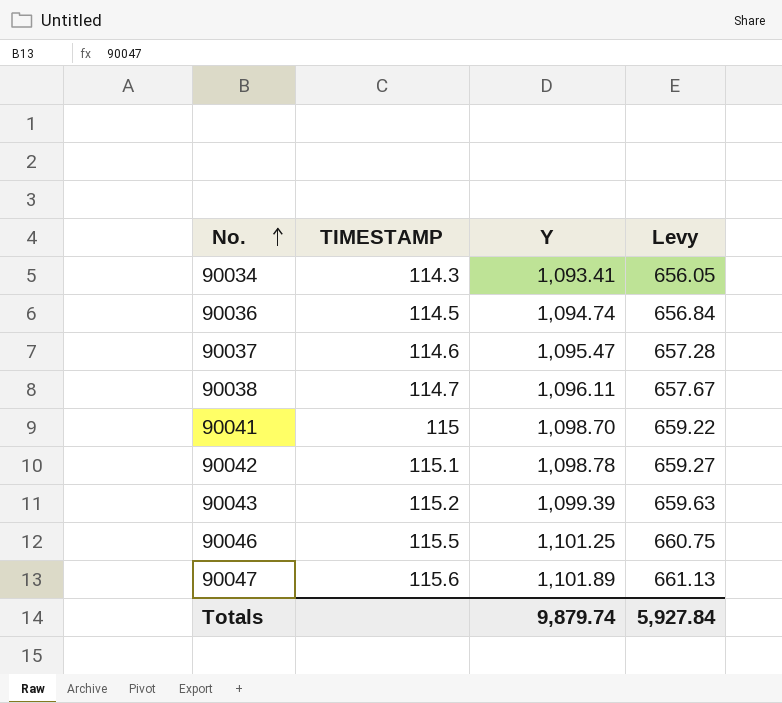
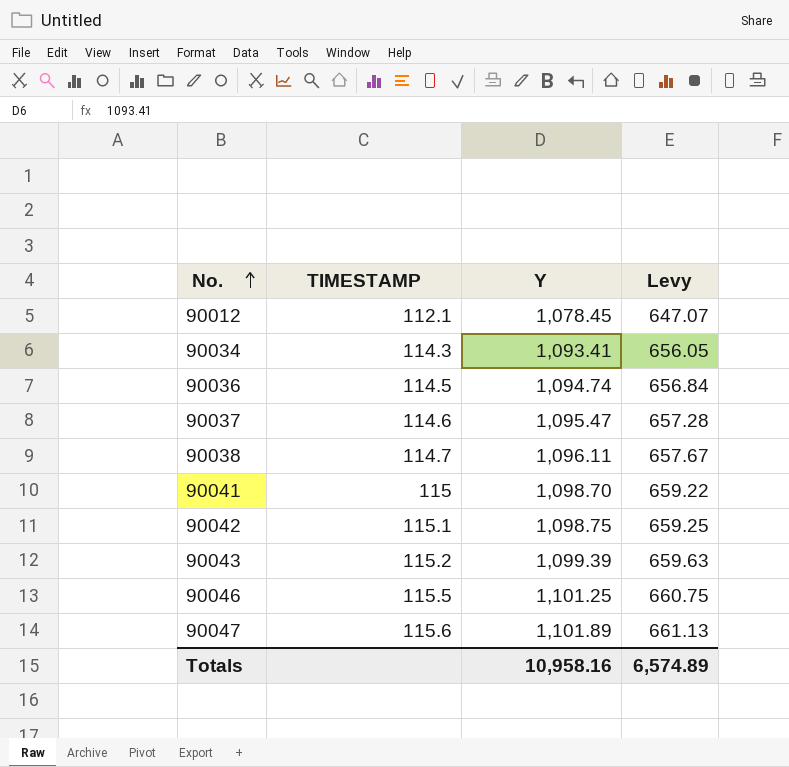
row 90012: none -> 112.1 | 1,078.45 | 647.07
90042 | Y: 1,098.78 -> 1,098.75
90042 | Levy: 659.27 -> 659.25
Totals | Y: 9,879.74 -> 10,958.16
Totals | Levy: 5,927.84 -> 6,574.89

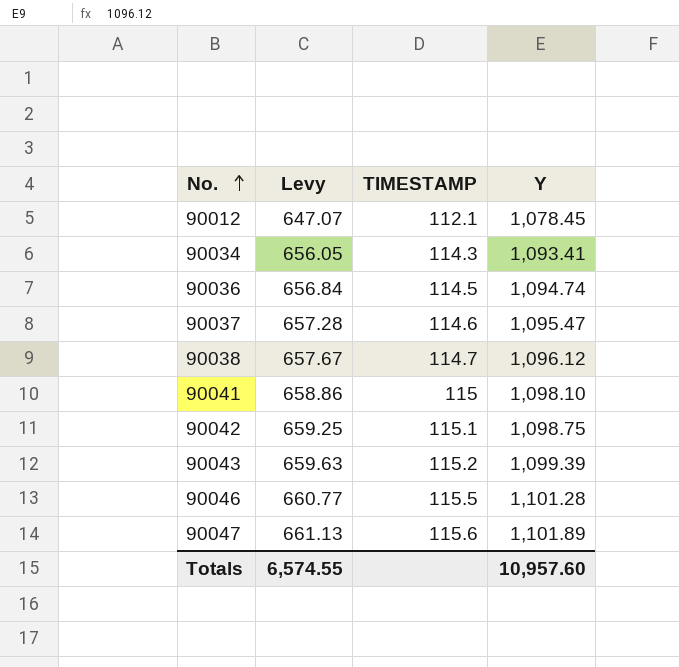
column Levy | position: 4 -> 2
90038 | Y: 1,096.11 -> 1,096.12
90041 | Levy: 659.22 -> 658.86
90041 | Y: 1,098.70 -> 1,098.10
90046 | Levy: 660.75 -> 660.77
90046 | Y: 1,101.25 -> 1,101.28
Totals | Levy: 6,574.89 -> 6,574.55
Totals | Y: 10,958.16 -> 10,957.60

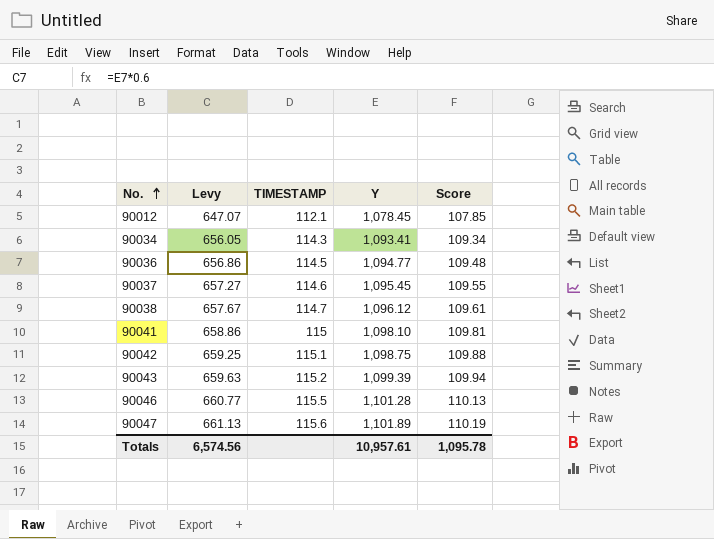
column Score | formula: none -> [Y] * 0.1
90036 | Levy: 656.84 -> 656.86
90036 | Y: 1,094.74 -> 1,094.77
90037 | Levy: 657.28 -> 657.27
90037 | Y: 1,095.47 -> 1,095.45
Totals | Levy: 6,574.55 -> 6,574.56
Totals | Y: 10,957.60 -> 10,957.61

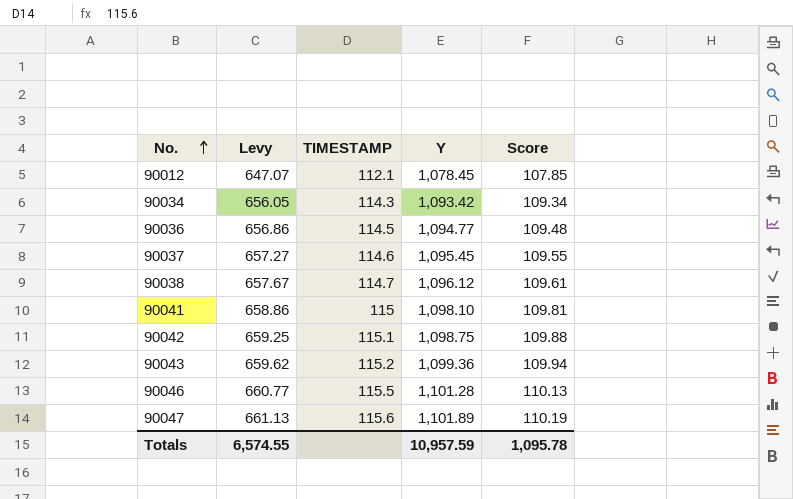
90034 | Y: 1,093.41 -> 1,093.42
90043 | Levy: 659.63 -> 659.62
90043 | Y: 1,099.39 -> 1,099.36
Totals | Levy: 6,574.56 -> 6,574.55
Totals | Y: 10,957.61 -> 10,957.59

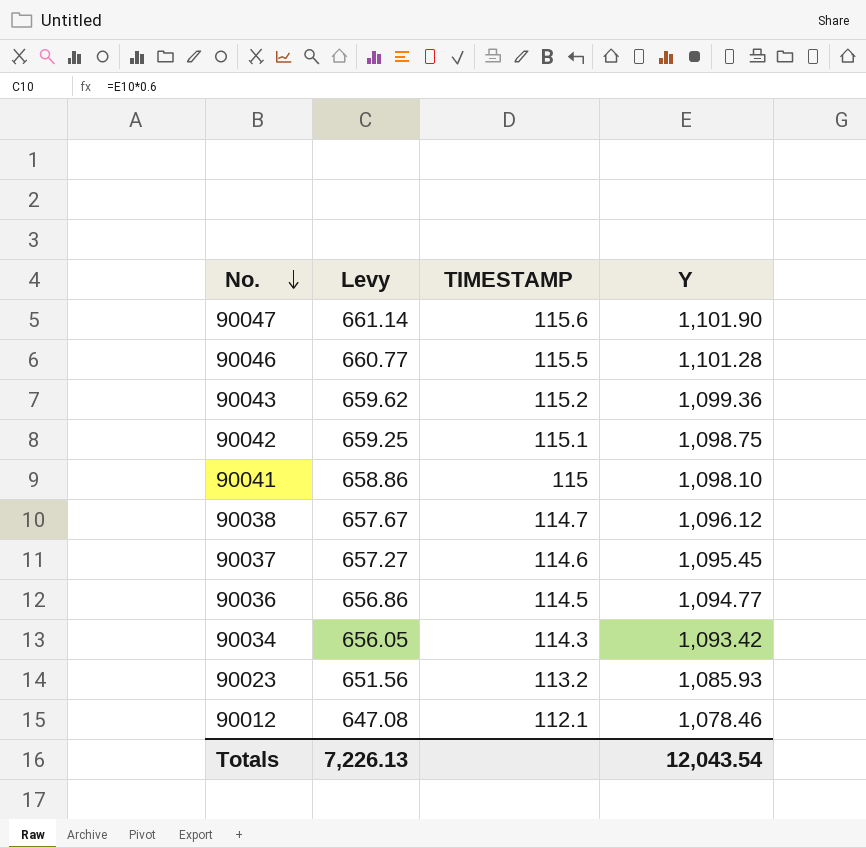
row order: No. ascending -> No. descending
column Score | formula: [Y] * 0.1 -> none
90047 | Levy: 661.13 -> 661.14
90047 | Y: 1,101.89 -> 1,101.90
row 90023: none -> 651.56 | 113.2 | 1,085.93
90012 | Levy: 647.07 -> 647.08
90012 | Y: 1,078.45 -> 1,078.46
Totals | Levy: 6,574.55 -> 7,226.13
Totals | Y: 10,957.59 -> 12,043.54

